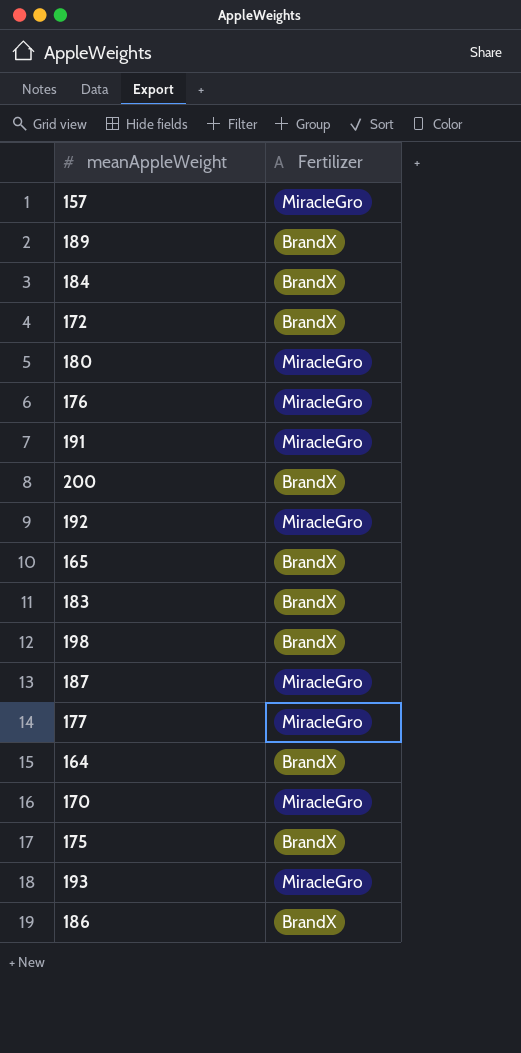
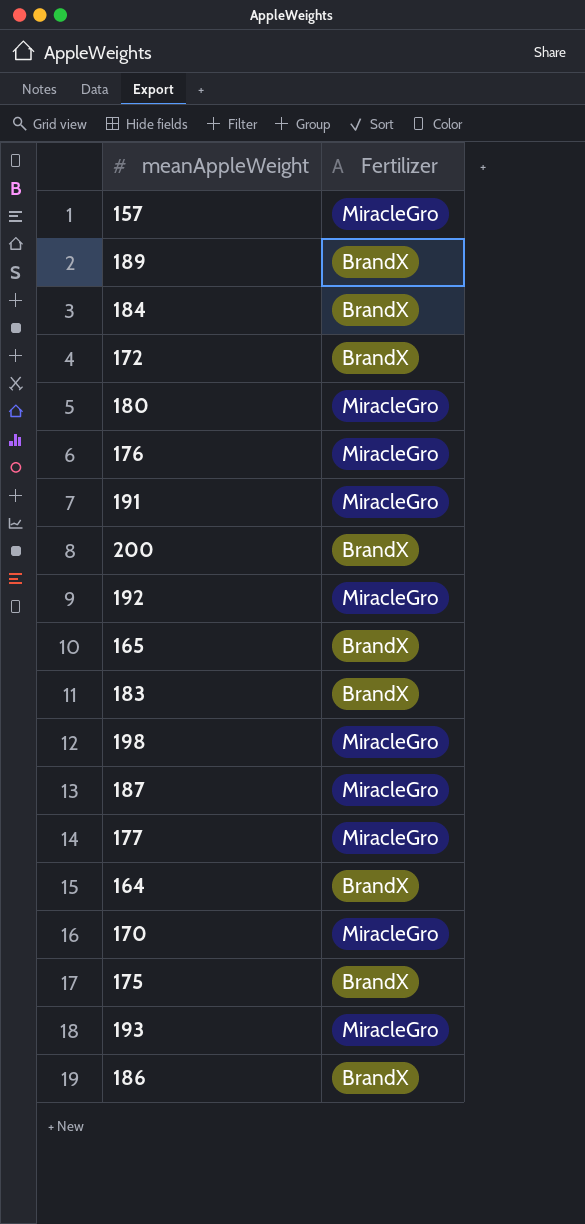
198 | Fertilizer: BrandX -> MiracleGro

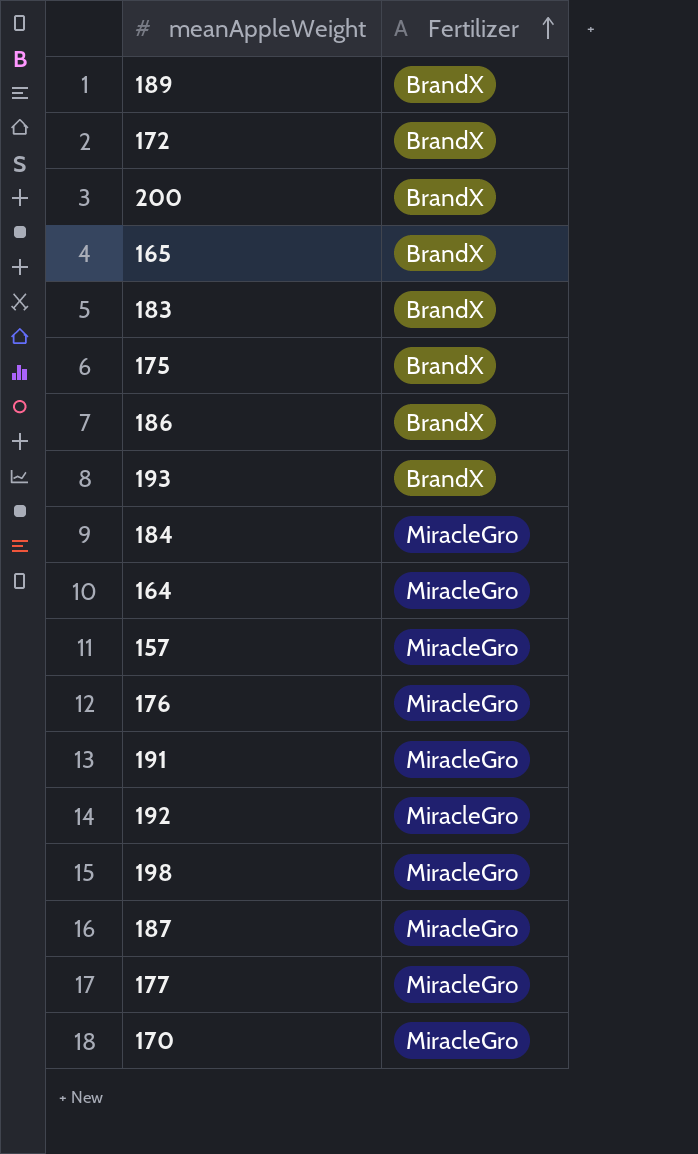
row order: none -> Fertilizer ascending
row 180: MiracleGro -> none
193 | Fertilizer: MiracleGro -> BrandX
184 | Fertilizer: BrandX -> MiracleGro
164 | Fertilizer: BrandX -> MiracleGro

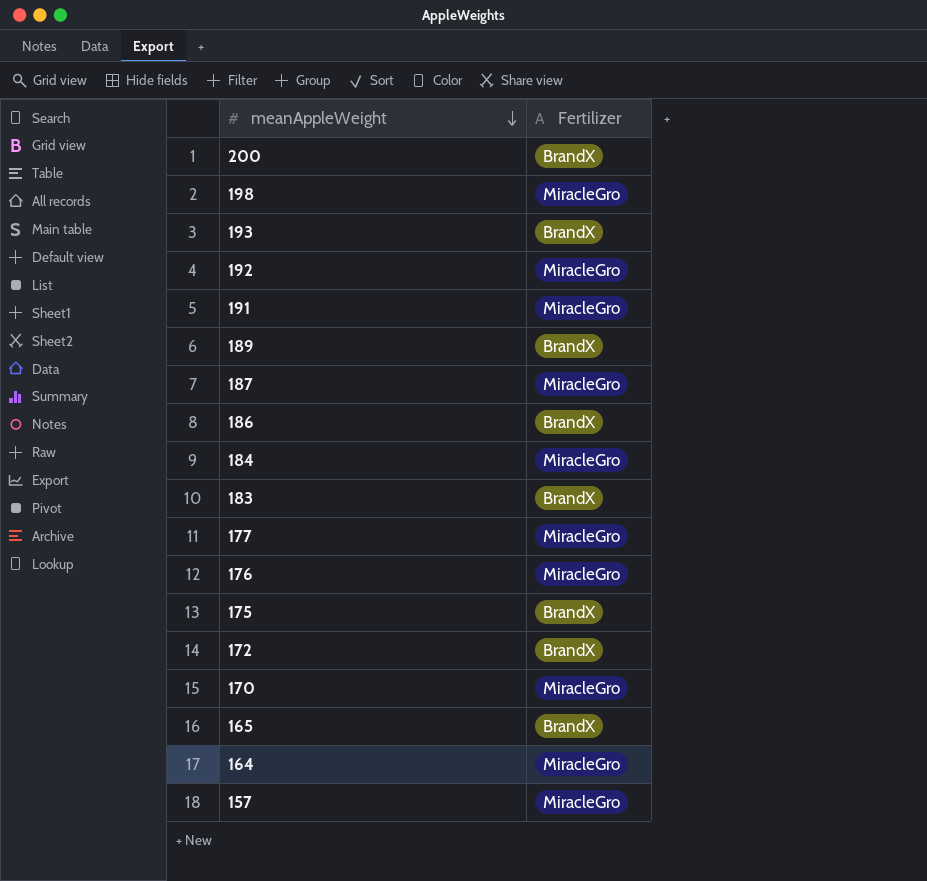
row order: Fertilizer ascending -> meanAppleWeight descending

